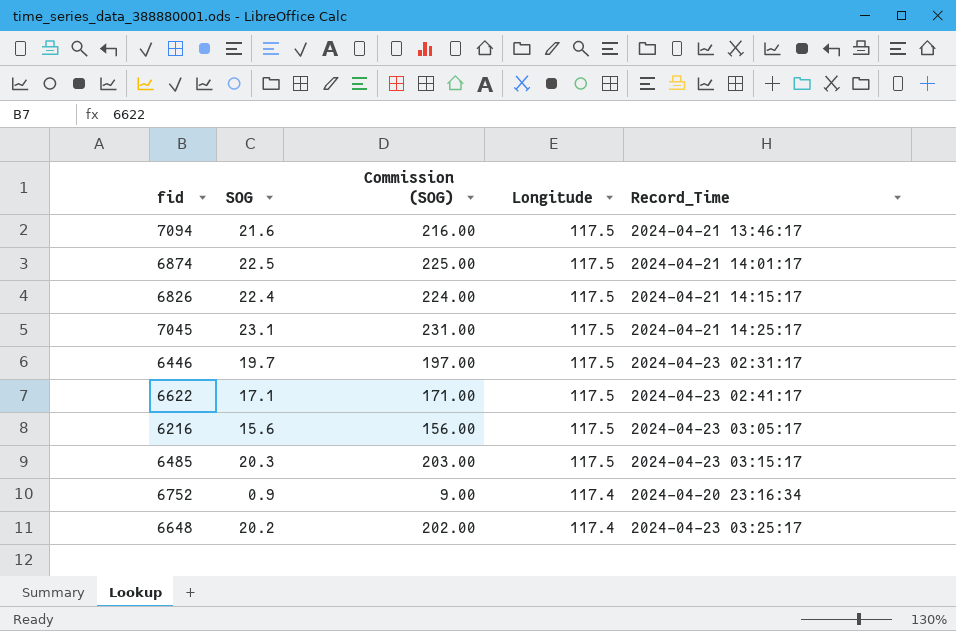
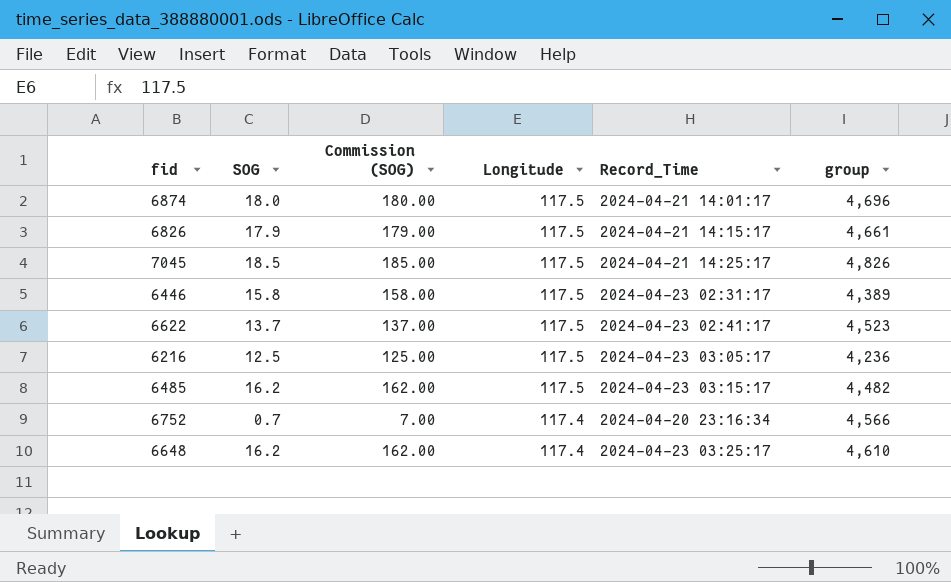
column group | position: none -> 6
row 7094: 21.6 | 216.00 | 117.5 | 2024-04-21 13:46:17 -> none
6874 | SOG: 22.5 -> 18.0
6874 | Commission (SOG): 225.00 -> 180.00
6826 | SOG: 22.4 -> 17.9
6826 | Commission (SOG): 224.00 -> 179.00
7045 | SOG: 23.1 -> 18.5
7045 | Commission (SOG): 231.00 -> 185.00
6446 | SOG: 19.7 -> 15.8
6446 | Commission (SOG): 197.00 -> 158.00
6622 | SOG: 17.1 -> 13.7
6622 | Commission (SOG): 171.00 -> 137.00
6216 | SOG: 15.6 -> 12.5
6216 | Commission (SOG): 156.00 -> 125.00
6485 | SOG: 20.3 -> 16.2
6485 | Commission (SOG): 203.00 -> 162.00
6752 | SOG: 0.9 -> 0.7
6752 | Commission (SOG): 9.00 -> 7.00
6648 | SOG: 20.2 -> 16.2
6648 | Commission (SOG): 202.00 -> 162.00

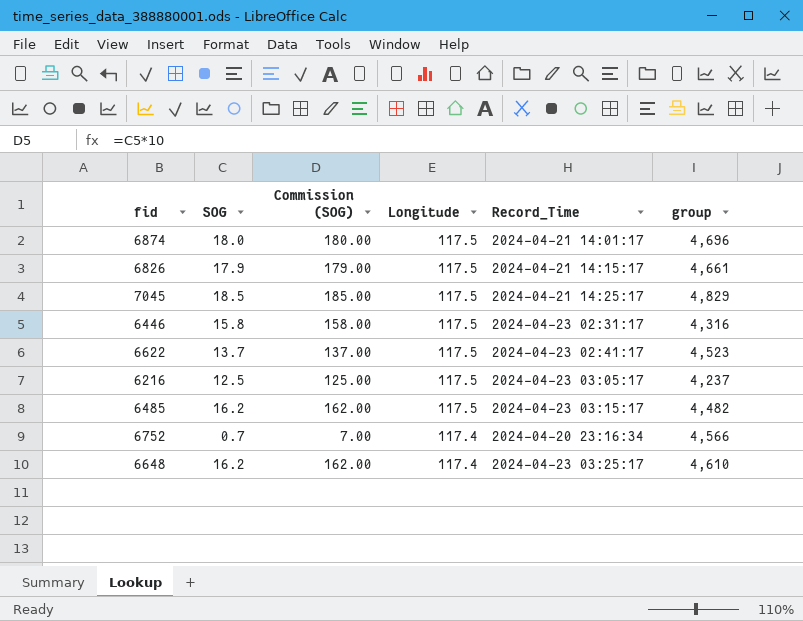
7045 | group: 4,826 -> 4,829
6446 | group: 4,389 -> 4,316
6216 | group: 4,236 -> 4,237

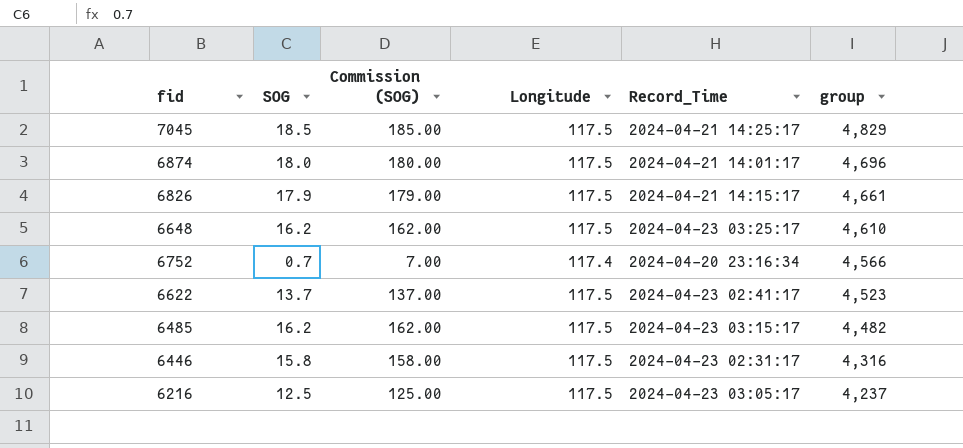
row order: Longitude descending -> group descending
6648 | Longitude: 117.4 -> 117.5

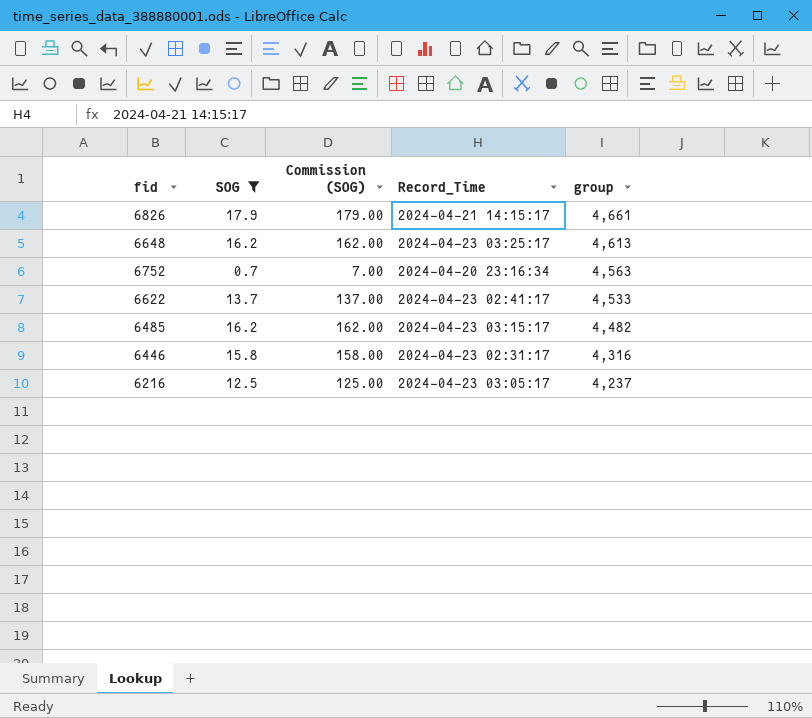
filter: none -> SOG <= 17.9
column Longitude | position: 4 -> none
6648 | group: 4,610 -> 4,613
6752 | group: 4,566 -> 4,563
6622 | group: 4,523 -> 4,533

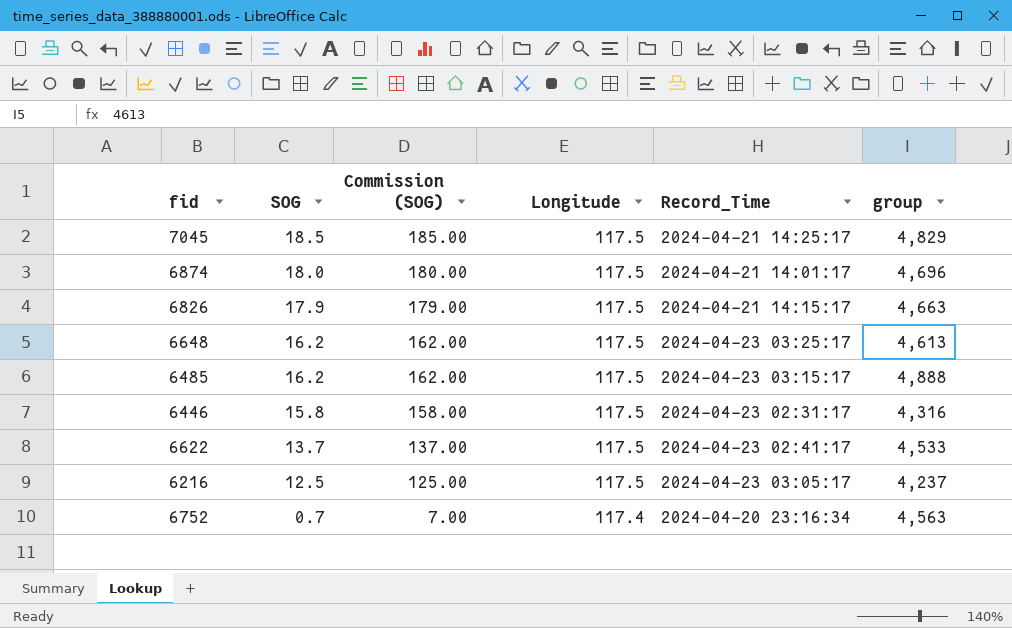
filter: SOG <= 17.9 -> none
row order: group descending -> SOG descending
column Longitude | position: none -> 4
6826 | group: 4,661 -> 4,663
6485 | group: 4,482 -> 4,888

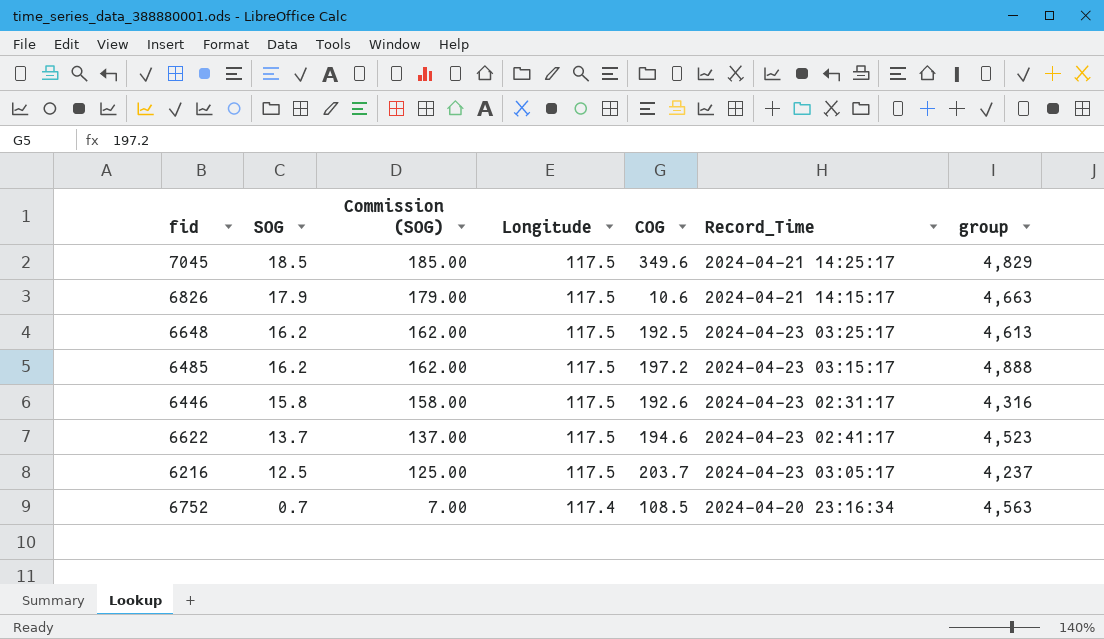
column COG | position: none -> 5
row 6874: 18.0 | 180.00 | 117.5 | 2024-04-21 14:01:17 | 4,696 -> none
6622 | group: 4,533 -> 4,523

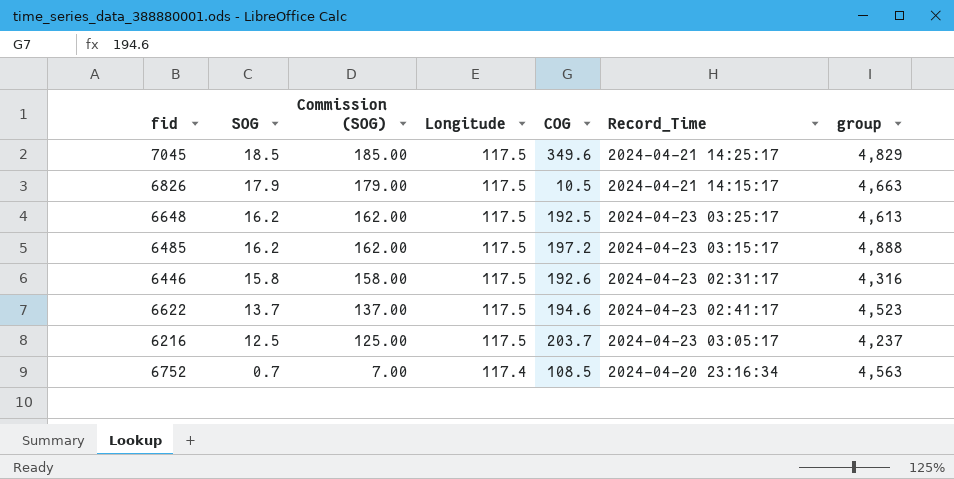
6826 | COG: 10.6 -> 10.5

